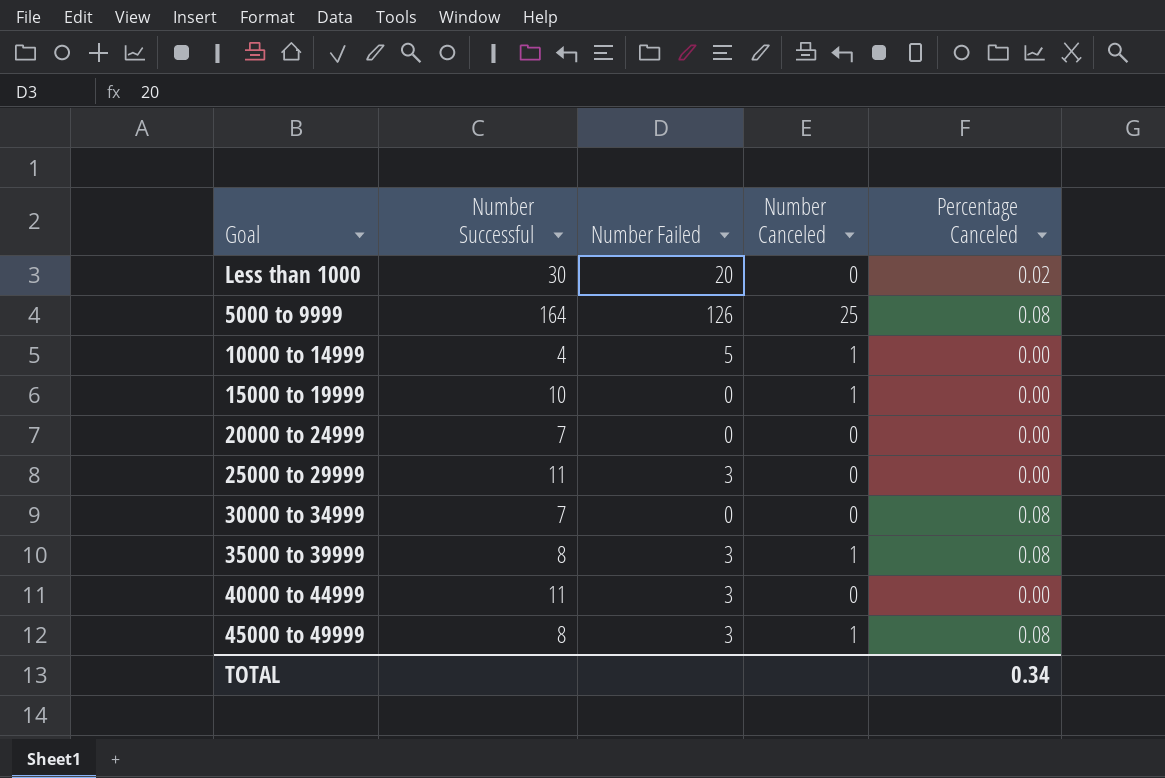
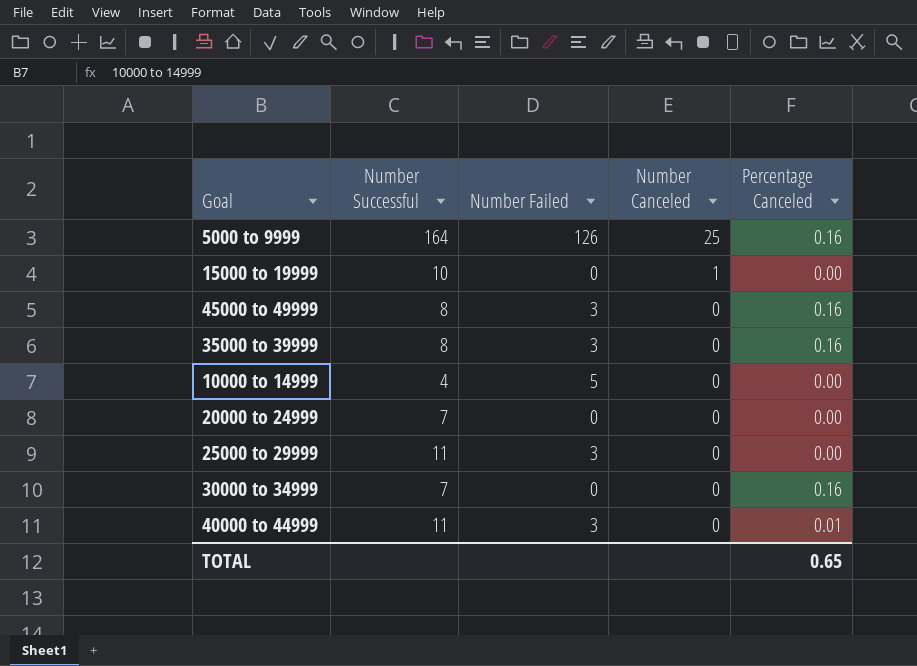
row order: none -> Number Canceled descending
row Less than 1000: 30 | 20 | 0 | 0.02 -> none
5000 to 9999 | Percentage Canceled: 0.08 -> 0.16
45000 to 49999 | Number Canceled: 1 -> 0
45000 to 49999 | Percentage Canceled: 0.08 -> 0.16
35000 to 39999 | Number Canceled: 1 -> 0
35000 to 39999 | Percentage Canceled: 0.08 -> 0.16
10000 to 14999 | Number Canceled: 1 -> 0
30000 to 34999 | Percentage Canceled: 0.08 -> 0.16
40000 to 44999 | Percentage Canceled: 0.00 -> 0.01
TOTAL | Percentage Canceled: 0.34 -> 0.65

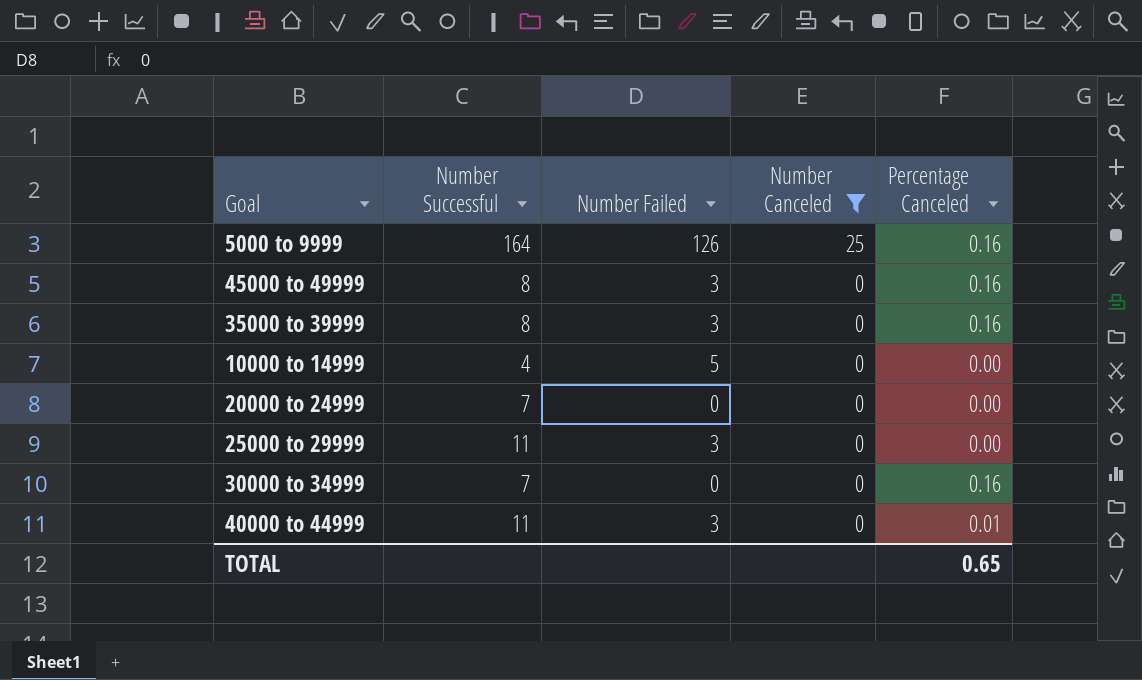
filter: none -> Number Canceled != 1

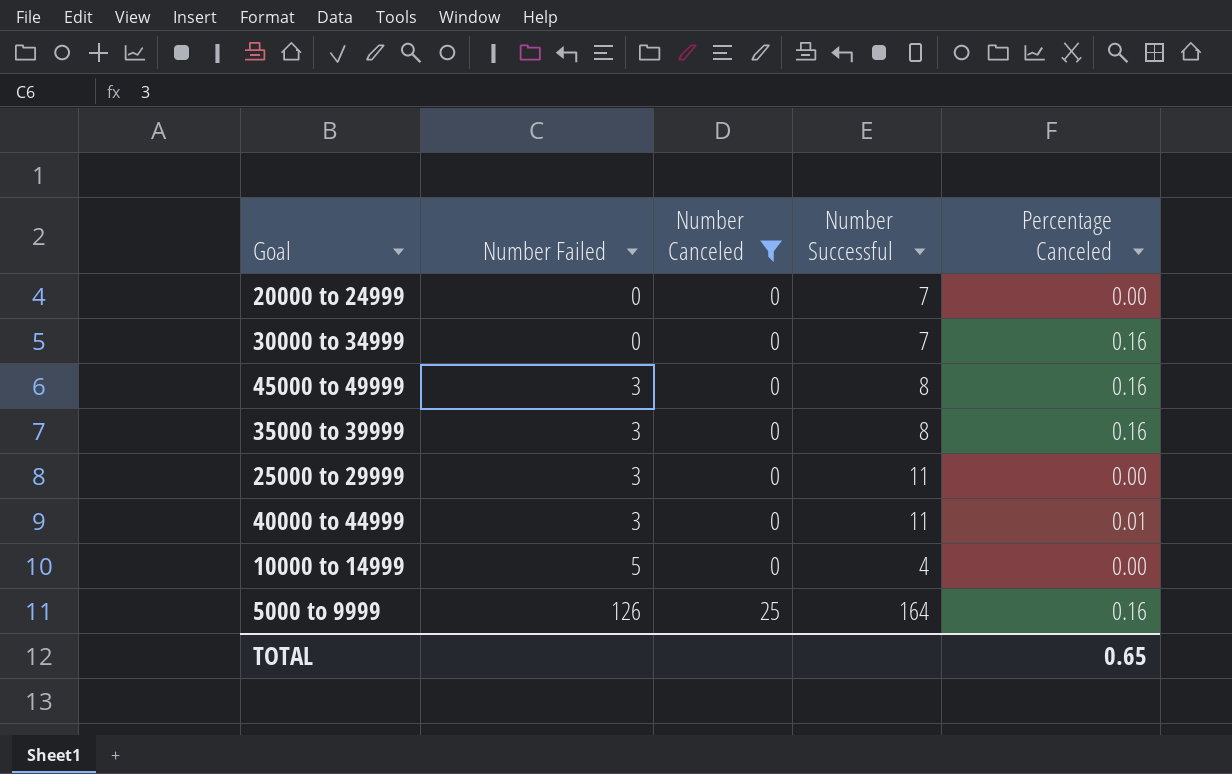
row order: Number Canceled descending -> Number Failed ascending
column Number Successful | position: 2 -> 4

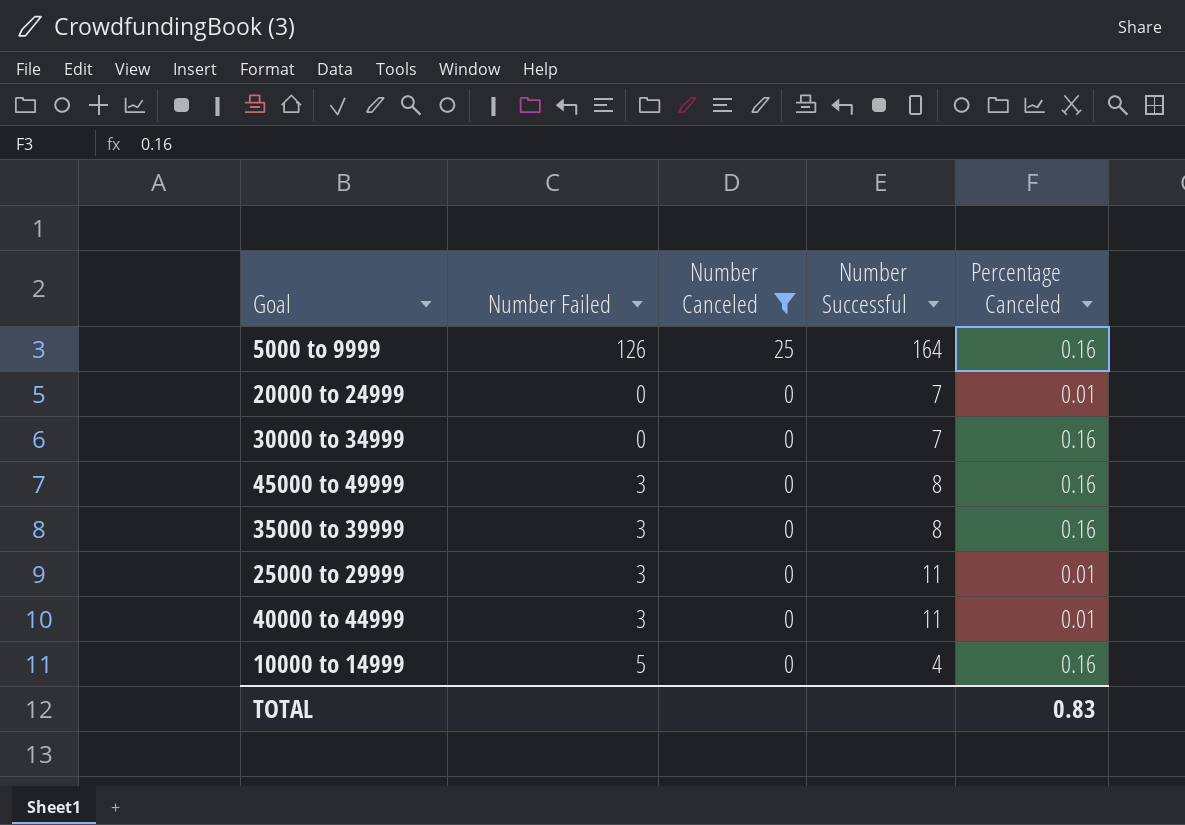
row order: Number Failed ascending -> Number Canceled descending
20000 to 24999 | Percentage Canceled: 0.00 -> 0.01
25000 to 29999 | Percentage Canceled: 0.00 -> 0.01
10000 to 14999 | Percentage Canceled: 0.00 -> 0.16
TOTAL | Percentage Canceled: 0.65 -> 0.83

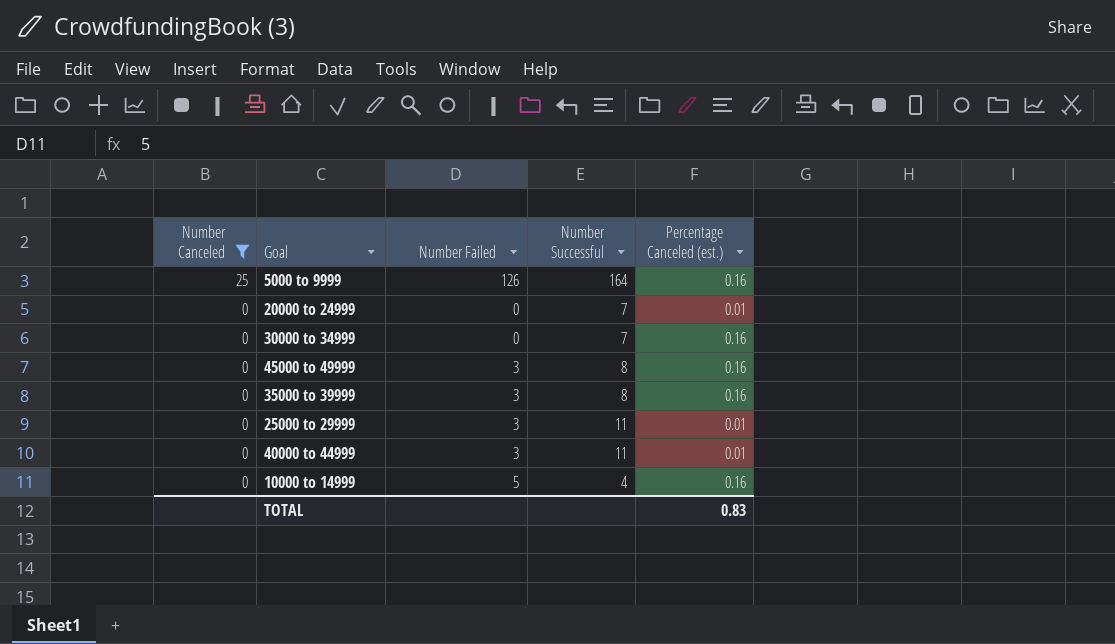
column Number Canceled | position: 3 -> 1
column name: Percentage Canceled -> Percentage Canceled (est.)

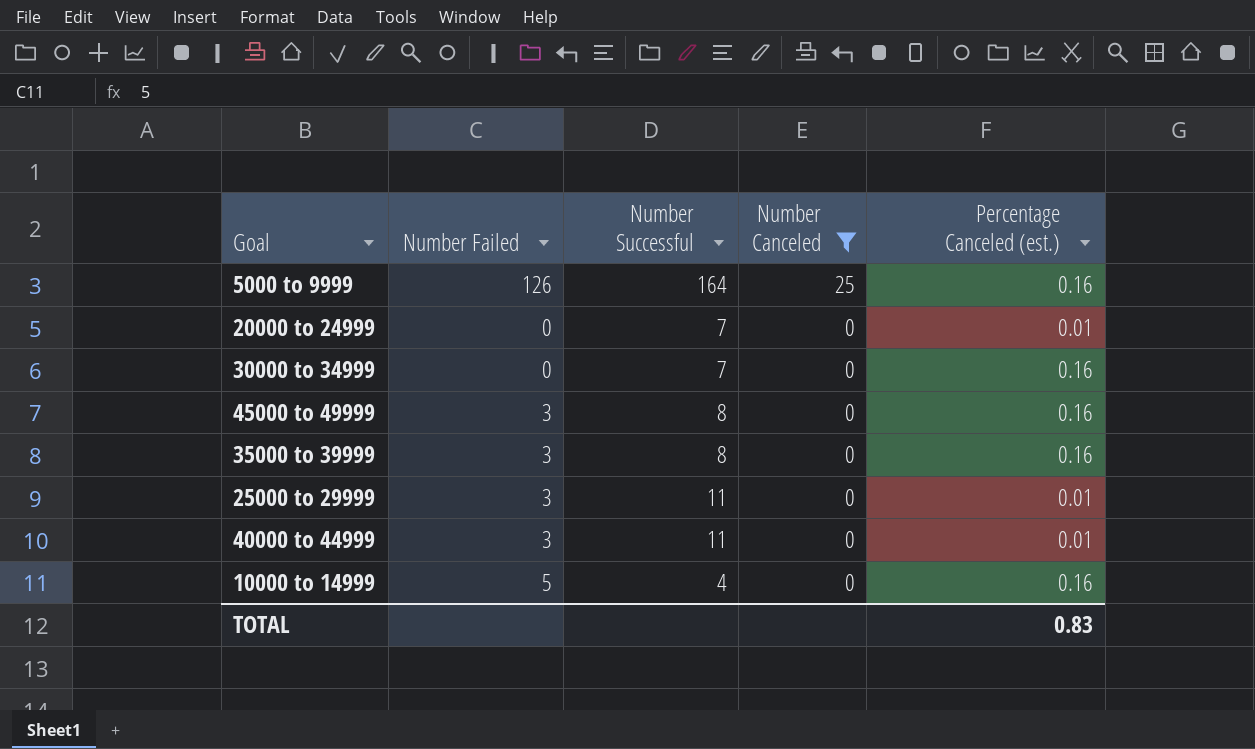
column Number Canceled | position: 1 -> 4

